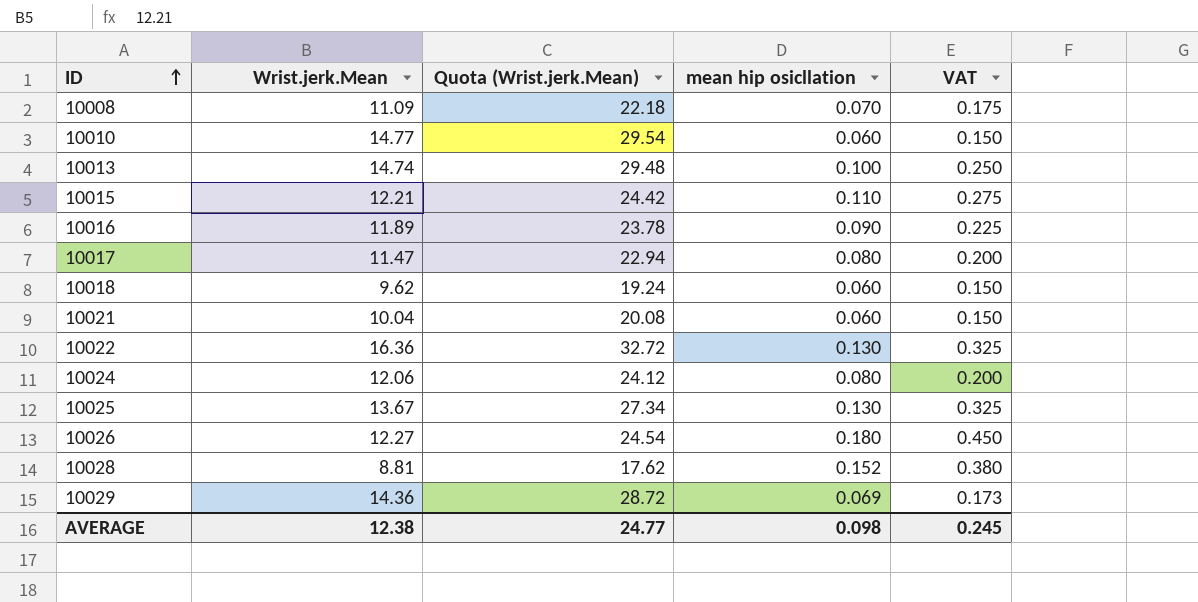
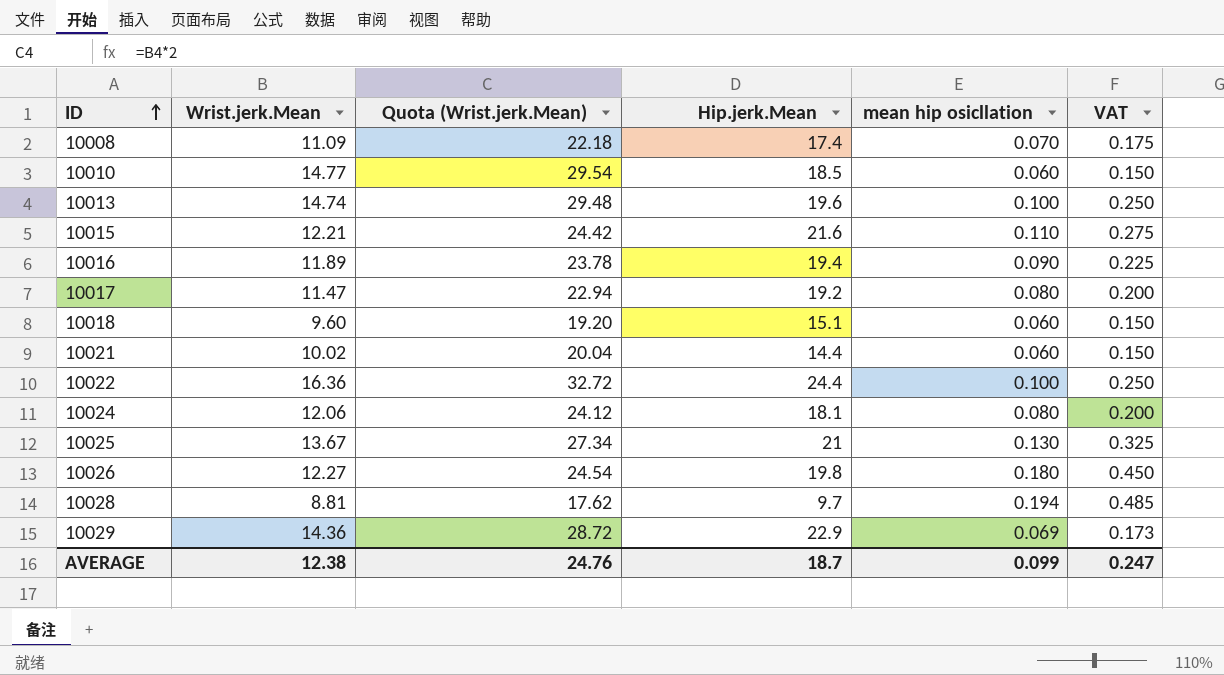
column Hip.jerk.Mean | position: none -> 4
10018 | Wrist.jerk.Mean: 9.62 -> 9.60
10018 | Quota (Wrist.jerk.Mean): 19.24 -> 19.20
10021 | Wrist.jerk.Mean: 10.04 -> 10.02
10021 | Quota (Wrist.jerk.Mean): 20.08 -> 20.04
10022 | mean hip osicllation: 0.130 -> 0.100
10022 | VAT: 0.325 -> 0.250
10028 | mean hip osicllation: 0.152 -> 0.194
10028 | VAT: 0.380 -> 0.485
AVERAGE | Quota (Wrist.jerk.Mean): 24.77 -> 24.76
AVERAGE | mean hip osicllation: 0.098 -> 0.099
AVERAGE | VAT: 0.245 -> 0.247

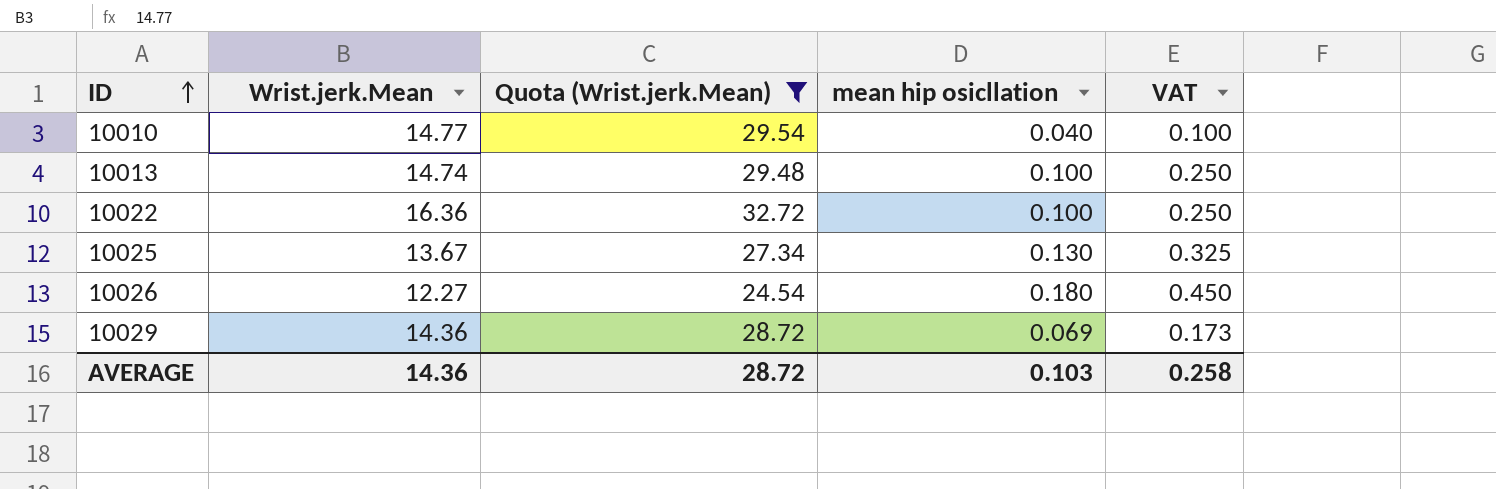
filter: none -> Quota (Wrist.jerk.Mean) >= 24.54
column Hip.jerk.Mean | position: 4 -> none
10010 | mean hip osicllation: 0.060 -> 0.040
10010 | VAT: 0.150 -> 0.100
AVERAGE | Wrist.jerk.Mean: 12.38 -> 14.36
AVERAGE | Quota (Wrist.jerk.Mean): 24.76 -> 28.72
AVERAGE | mean hip osicllation: 0.099 -> 0.103
AVERAGE | VAT: 0.247 -> 0.258

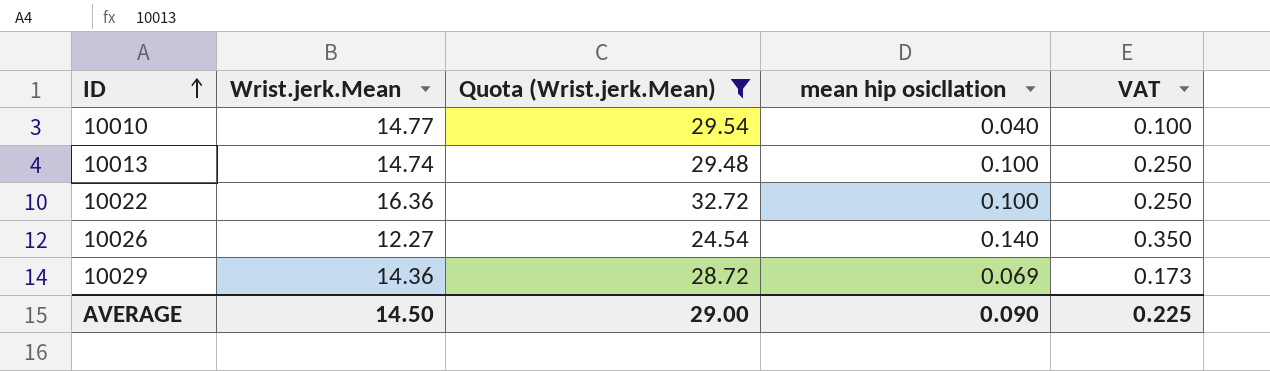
row 10025: 13.67 | 27.34 | 0.130 | 0.325 -> none
10026 | mean hip osicllation: 0.180 -> 0.140
10026 | VAT: 0.450 -> 0.350
AVERAGE | Wrist.jerk.Mean: 14.36 -> 14.50
AVERAGE | Quota (Wrist.jerk.Mean): 28.72 -> 29.00
AVERAGE | mean hip osicllation: 0.103 -> 0.090
AVERAGE | VAT: 0.258 -> 0.225

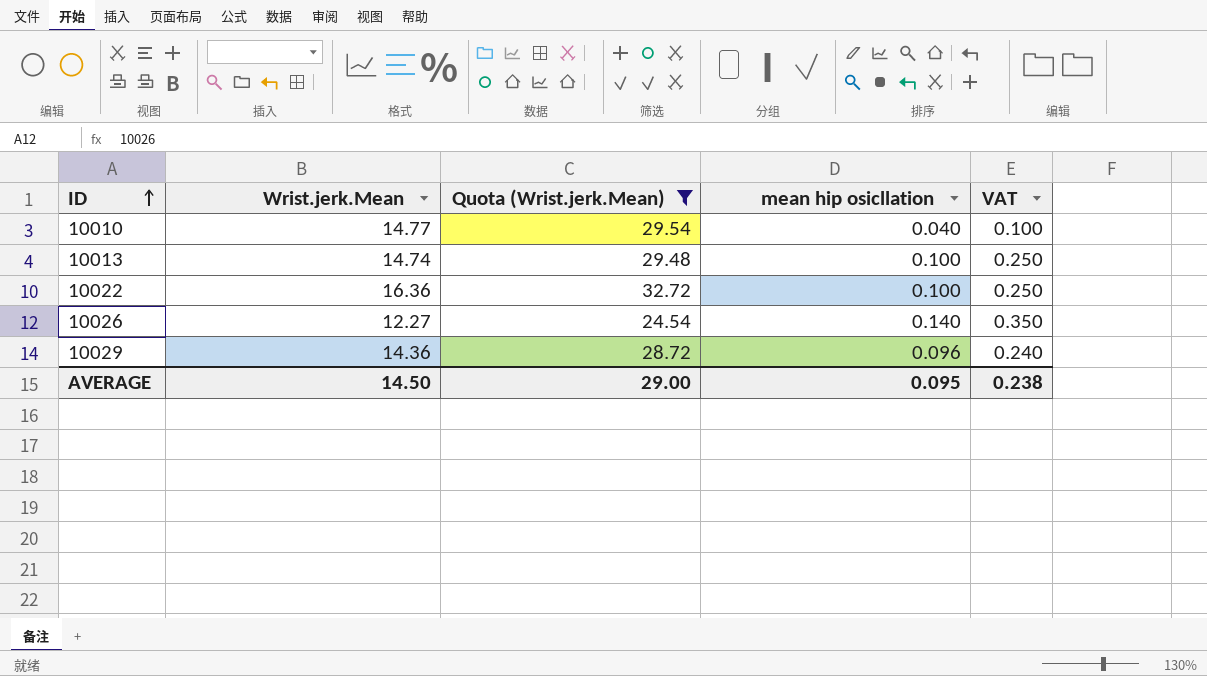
10029 | mean hip osicllation: 0.069 -> 0.096
10029 | VAT: 0.173 -> 0.240
AVERAGE | mean hip osicllation: 0.090 -> 0.095
AVERAGE | VAT: 0.225 -> 0.238

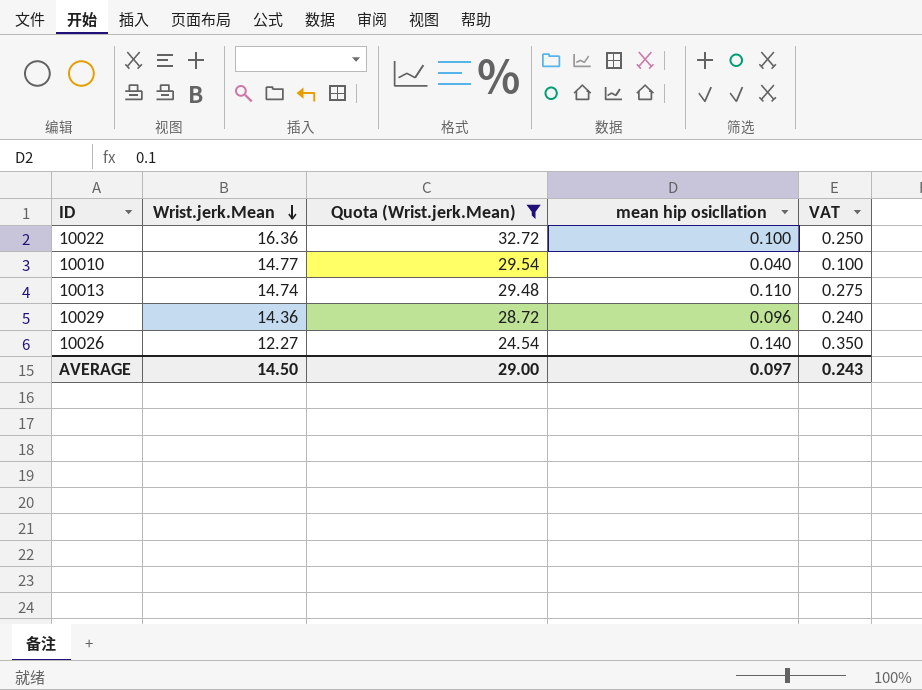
row order: ID ascending -> Wrist.jerk.Mean descending
10013 | mean hip osicllation: 0.100 -> 0.110
10013 | VAT: 0.250 -> 0.275
AVERAGE | mean hip osicllation: 0.095 -> 0.097
AVERAGE | VAT: 0.238 -> 0.243

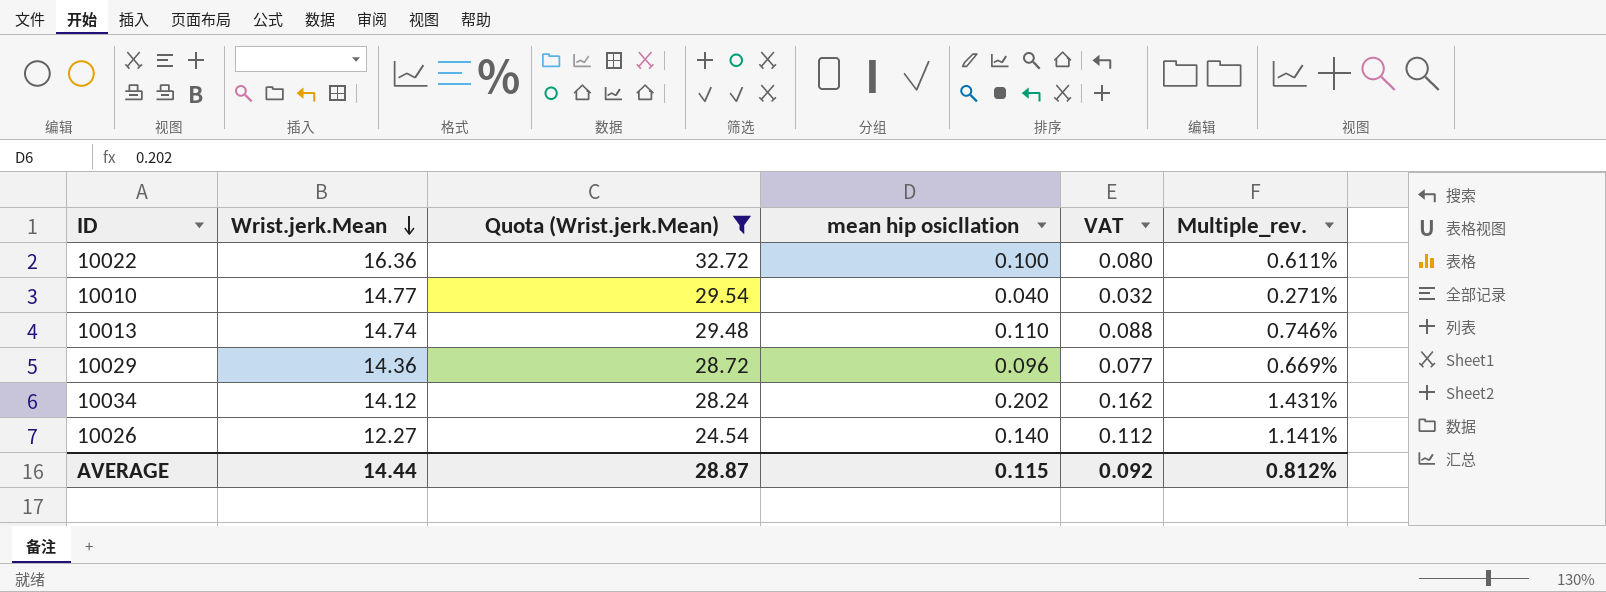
column VAT | formula: [mean hip osicllation] * 2.5 -> [mean hip osicllation] * 0.8
column Multiple_rev. | formula: none -> [mean hip osicllation] / [Wrist.jerk.Mean]
row 10034: none -> 14.12 | 28.24 | 0.202 | 0.162 | 1.431%
AVERAGE | Wrist.jerk.Mean: 14.50 -> 14.44
AVERAGE | Quota (Wrist.jerk.Mean): 29.00 -> 28.87
AVERAGE | mean hip osicllation: 0.097 -> 0.115
AVERAGE | VAT: 0.243 -> 0.092

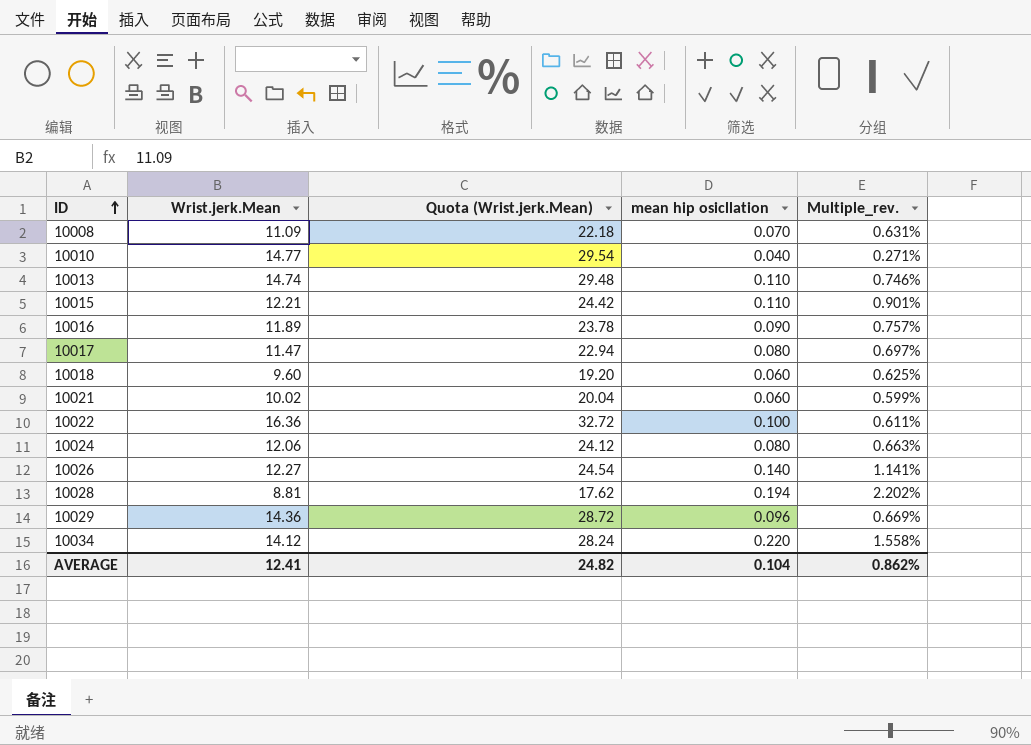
filter: Quota (Wrist.jerk.Mean) >= 24.54 -> none
row order: Wrist.jerk.Mean descending -> ID ascending
column VAT | formula: [mean hip osicllation] * 0.8 -> none
10034 | mean hip osicllation: 0.202 -> 0.220
10034 | Multiple_rev.: 1.431% -> 1.558%
AVERAGE | Wrist.jerk.Mean: 14.44 -> 12.41
AVERAGE | Quota (Wrist.jerk.Mean): 28.87 -> 24.82
AVERAGE | mean hip osicllation: 0.115 -> 0.104
AVERAGE | Multiple_rev.: 0.812% -> 0.862%

